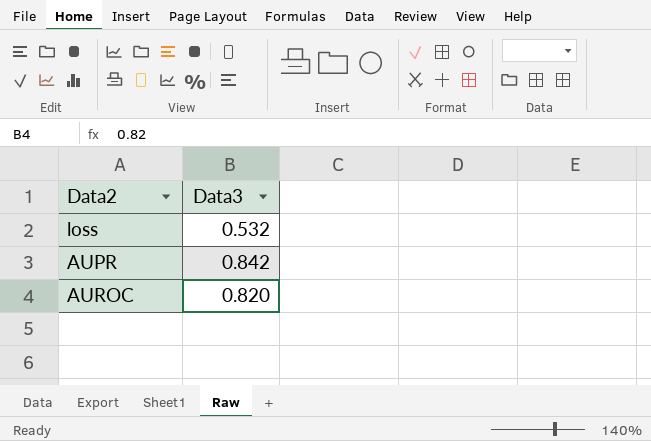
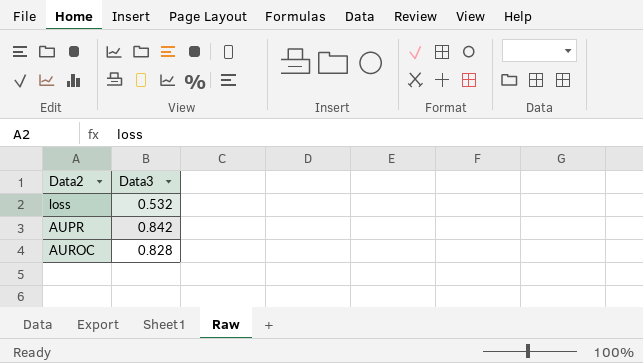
AUROC | Data3: 0.820 -> 0.828

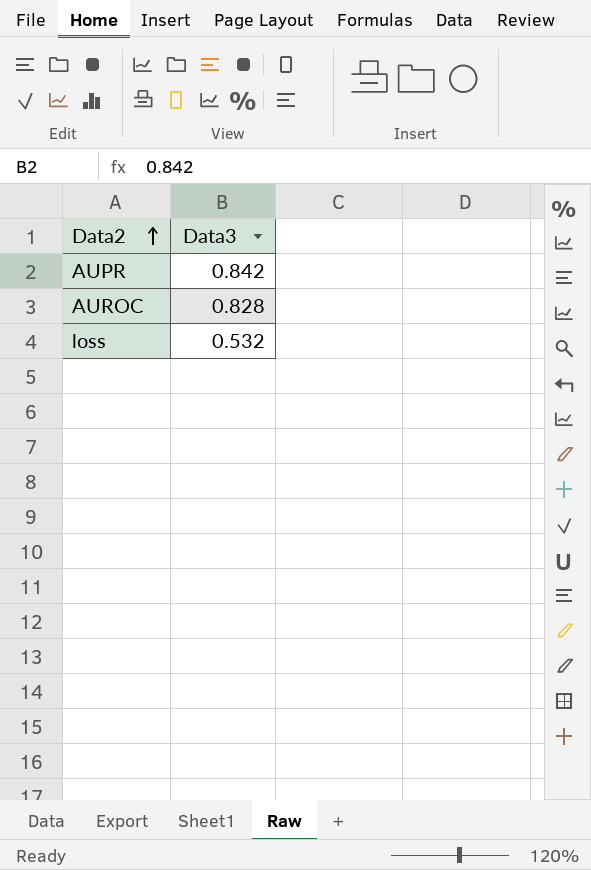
row order: none -> Data2 ascending

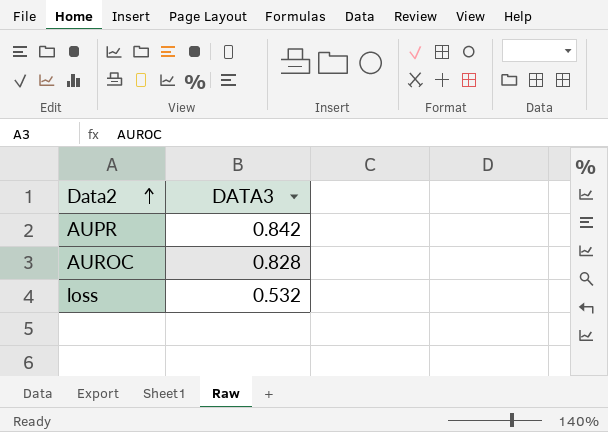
column name: Data3 -> DATA3

